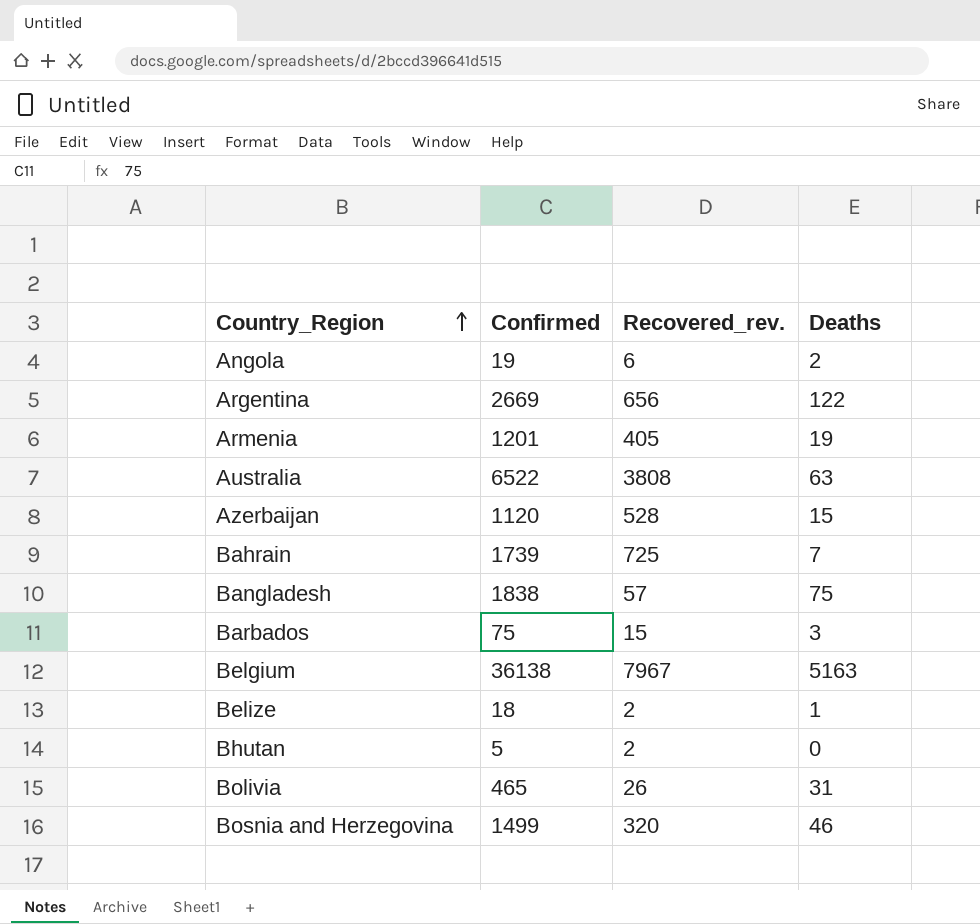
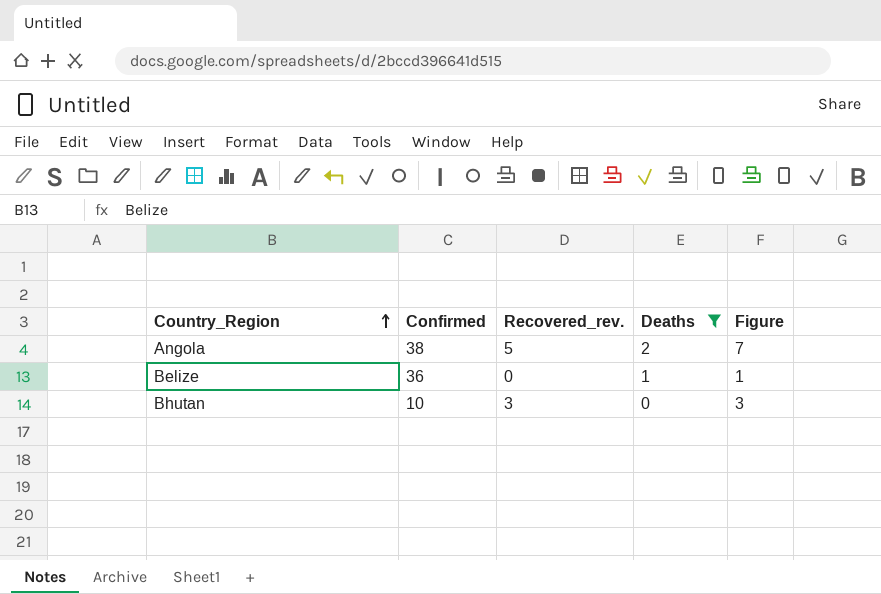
filter: none -> Deaths <= 2
column Figure | formula: none -> [Recovered_rev.] + [Deaths]
Angola | Confirmed: 19 -> 38
Angola | Recovered_rev.: 6 -> 5
Belize | Confirmed: 18 -> 36
Belize | Recovered_rev.: 2 -> 0
Bhutan | Confirmed: 5 -> 10
Bhutan | Recovered_rev.: 2 -> 3

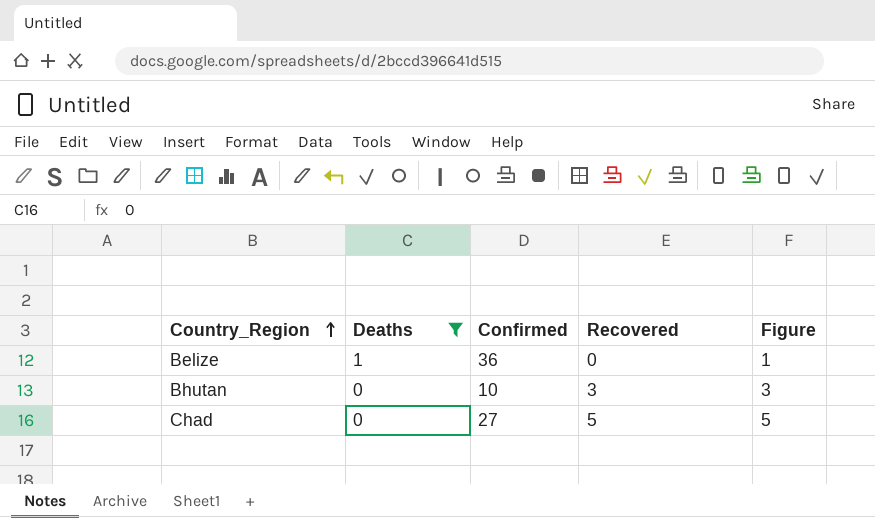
column Deaths | position: 4 -> 2
column name: Recovered_rev. -> Recovered
row Angola: 38 | 5 | 2 | 7 -> none
row Chad: none -> 0 | 27 | 5 | 5

